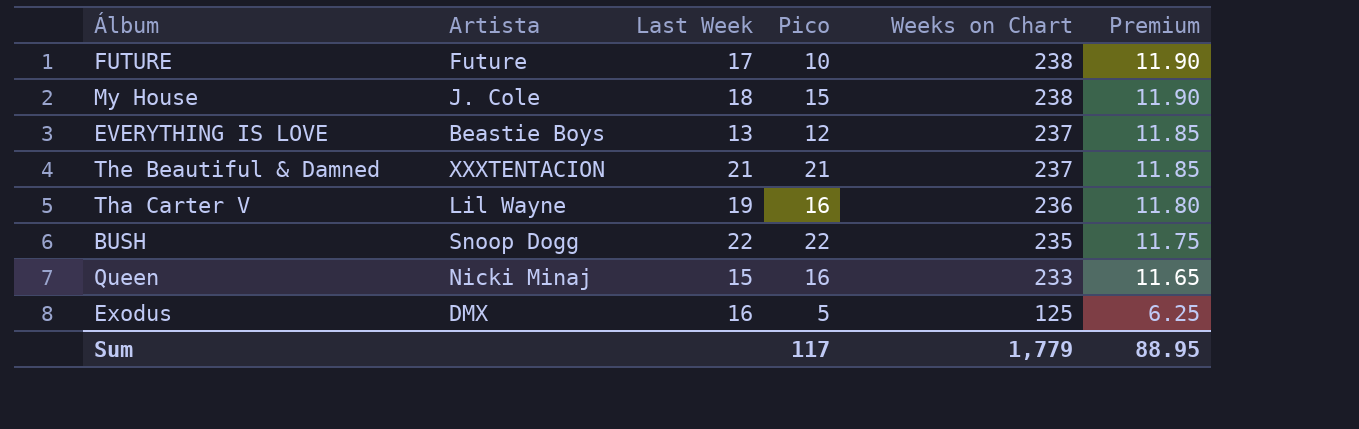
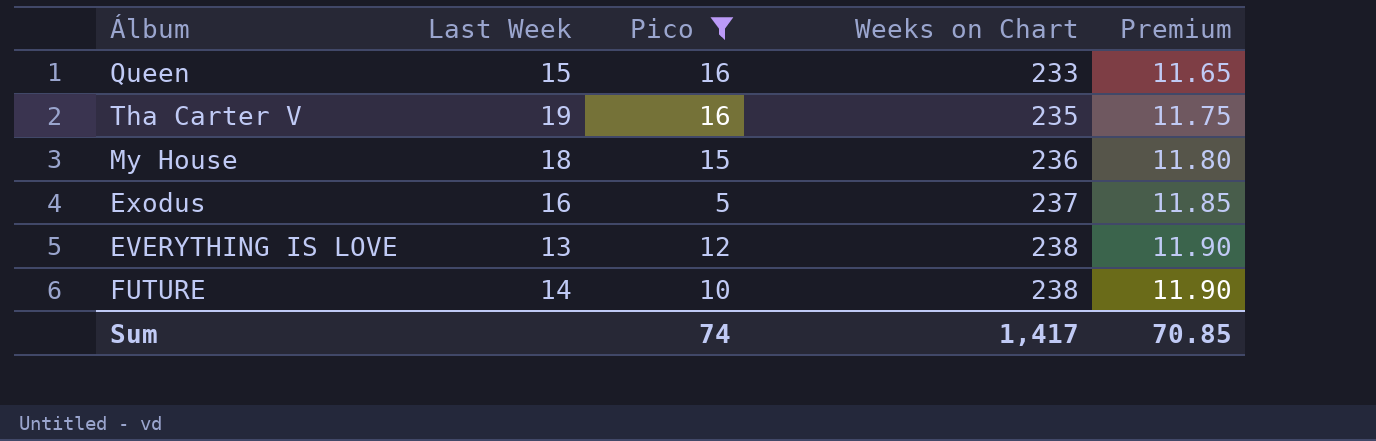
filter: none -> Pico <= 16
row order: Weeks on Chart descending -> Weeks on Chart ascending
column Artista | position: 2 -> none
Tha Carter V | Weeks on Chart: 236 -> 235
Tha Carter V | Premium: 11.80 -> 11.75
My House | Weeks on Chart: 238 -> 236
My House | Premium: 11.90 -> 11.80
Exodus | Weeks on Chart: 125 -> 237
Exodus | Premium: 6.25 -> 11.85
EVERYTHING IS LOVE | Weeks on Chart: 237 -> 238
EVERYTHING IS LOVE | Premium: 11.85 -> 11.90
FUTURE | Last Week: 17 -> 14
Sum | Pico: 117 -> 74
Sum | Weeks on Chart: 1,779 -> 1,417
Sum | Premium: 88.95 -> 70.85

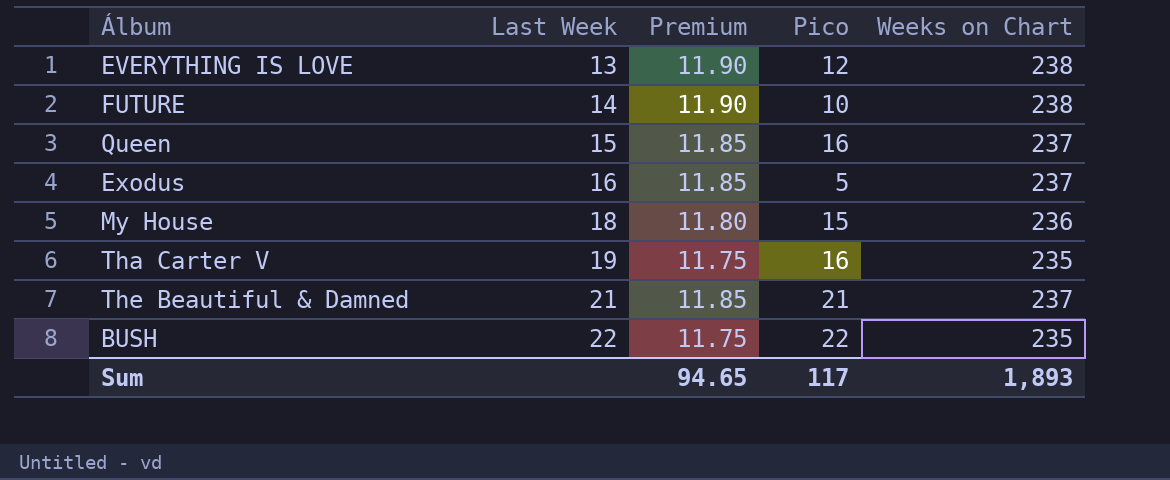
filter: Pico <= 16 -> none
row order: Weeks on Chart ascending -> Last Week ascending
column Premium | position: 5 -> 3
Queen | Premium: 11.65 -> 11.85
Queen | Weeks on Chart: 233 -> 237
Sum | Premium: 70.85 -> 94.65
Sum | Pico: 74 -> 117
Sum | Weeks on Chart: 1,417 -> 1,893

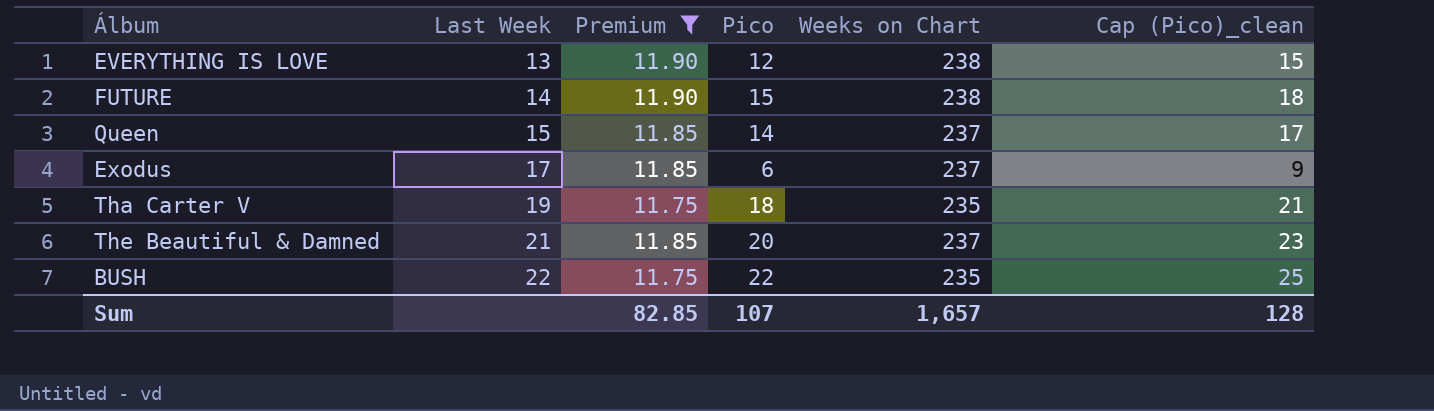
filter: none -> Premium != 11.80
column Cap (Pico)_clean | formula: none -> [Pico] + 3
FUTURE | Pico: 10 -> 15
Queen | Pico: 16 -> 14
Exodus | Last Week: 16 -> 17
Exodus | Pico: 5 -> 6
Tha Carter V | Pico: 16 -> 18
The Beautiful & Damned | Pico: 21 -> 20
Sum | Premium: 94.65 -> 82.85
Sum | Pico: 117 -> 107
Sum | Weeks on Chart: 1,893 -> 1,657

